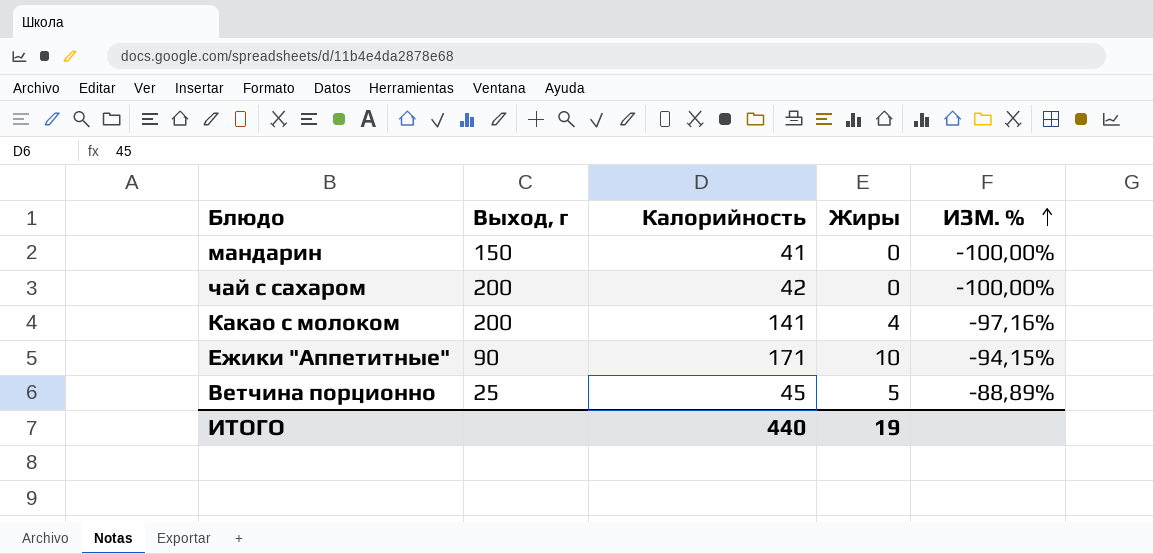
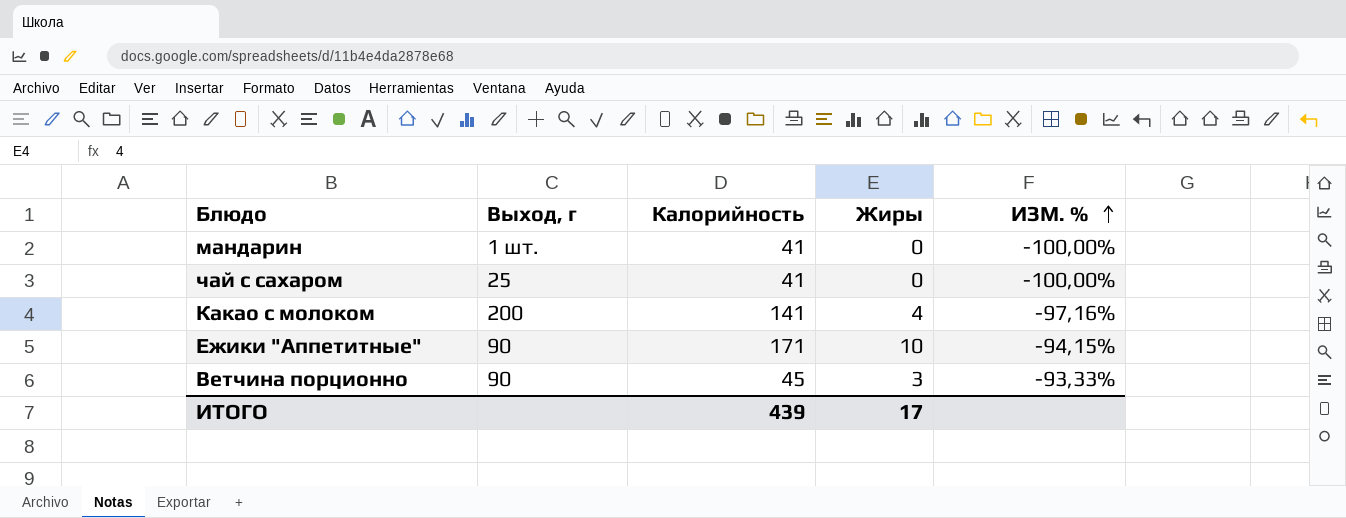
мандарин | Выход, г: 150 -> 1 шт.
чай с сахаром | Выход, г: 200 -> 25
чай с сахаром | Калорийность: 42 -> 41
Ветчина порционно | Выход, г: 25 -> 90
Ветчина порционно | Жиры: 5 -> 3
Ветчина порционно | ИЗМ. %: -88,89% -> -93,33%
ИТОГО | Калорийность: 440 -> 439
ИТОГО | Жиры: 19 -> 17

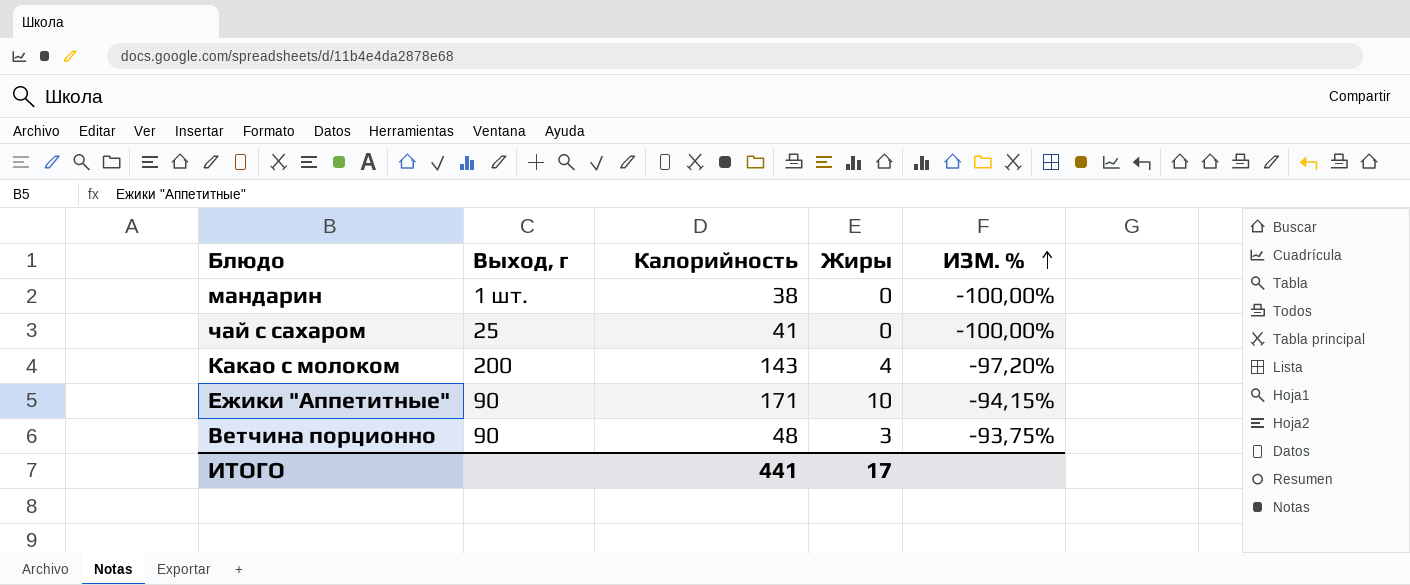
мандарин | Калорийность: 41 -> 38
Какао с молоком | Калорийность: 141 -> 143
Какао с молоком | ИЗМ. %: -97,16% -> -97,20%
Ветчина порционно | Калорийность: 45 -> 48
Ветчина порционно | ИЗМ. %: -93,33% -> -93,75%
ИТОГО | Калорийность: 439 -> 441

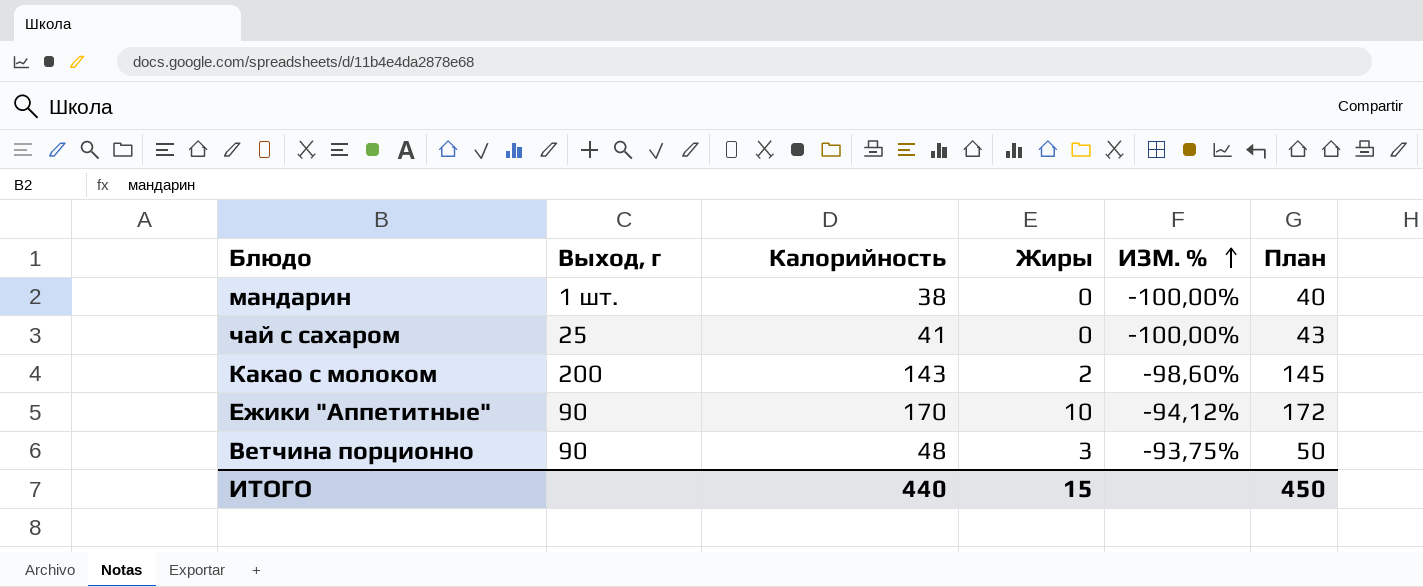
column План | formula: none -> [Калорийность] + 2
Какао с молоком | Жиры: 4 -> 2
Какао с молоком | ИЗМ. %: -97,20% -> -98,60%
Ежики "Аппетитные" | Калорийность: 171 -> 170
Ежики "Аппетитные" | ИЗМ. %: -94,15% -> -94,12%
ИТОГО | Калорийность: 441 -> 440
ИТОГО | Жиры: 17 -> 15

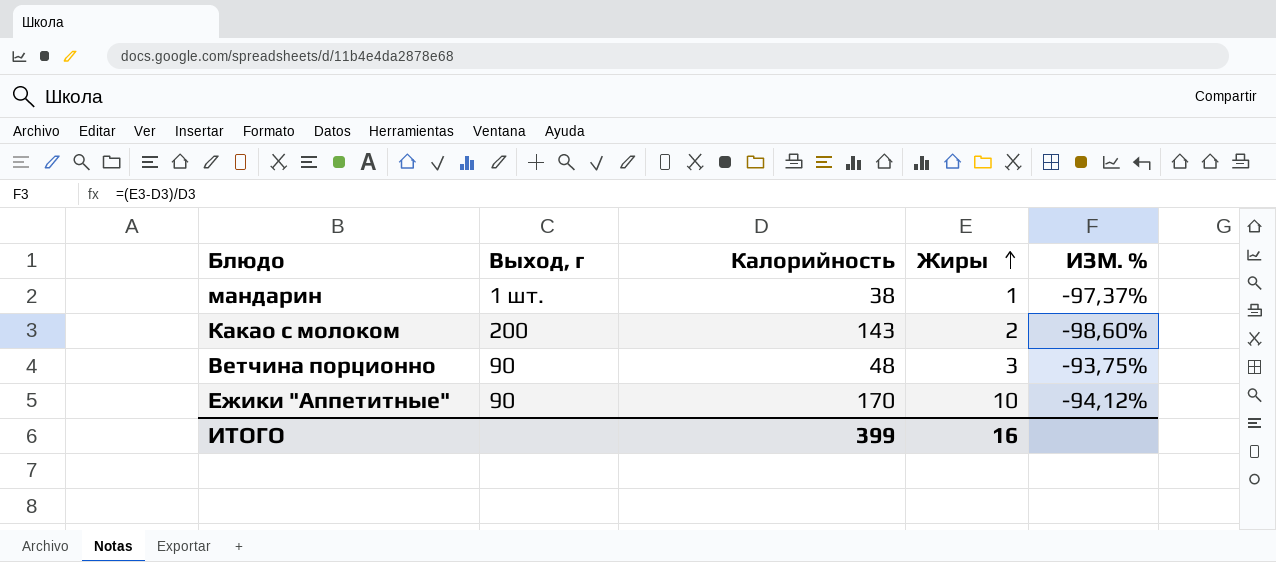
row order: ИЗМ. % ascending -> Жиры ascending
column План | formula: [Калорийность] + 2 -> none
row чай с сахаром: 25 | 41 | 0 | -100,00% | 43 -> none
мандарин | Жиры: 0 -> 1
мандарин | ИЗМ. %: -100,00% -> -97,37%
ИТОГО | Калорийность: 440 -> 399
ИТОГО | Жиры: 15 -> 16

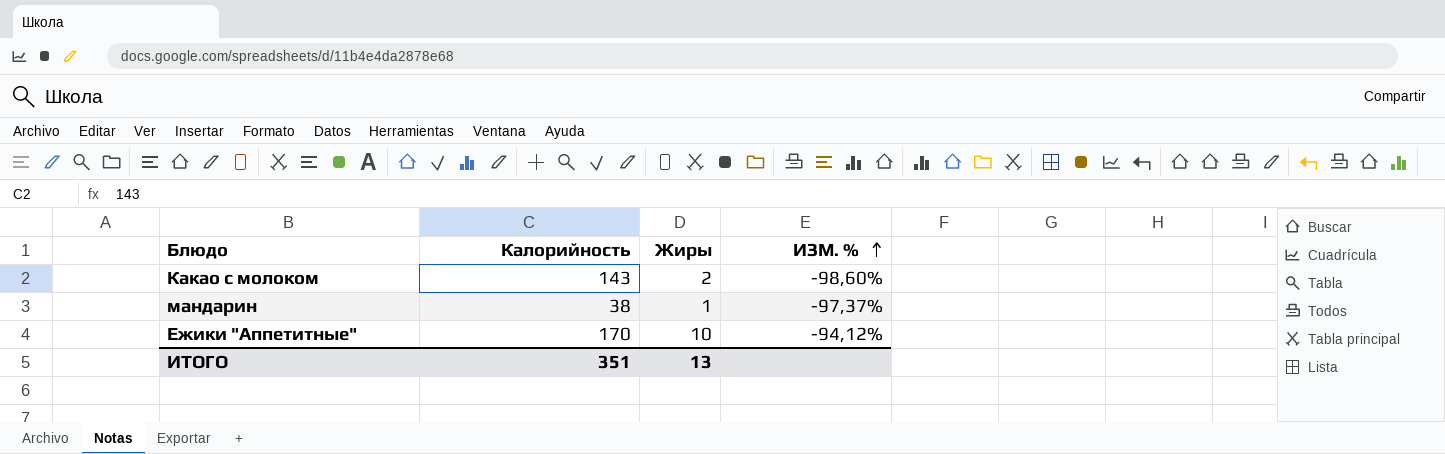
row order: Жиры ascending -> ИЗМ. % ascending
column Выход, г | position: 2 -> none
row Ветчина порционно: 90 | 48 | 3 | -93,75% -> none
ИТОГО | Калорийность: 399 -> 351
ИТОГО | Жиры: 16 -> 13

